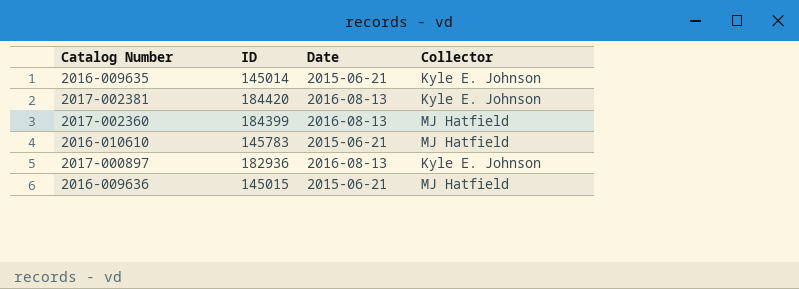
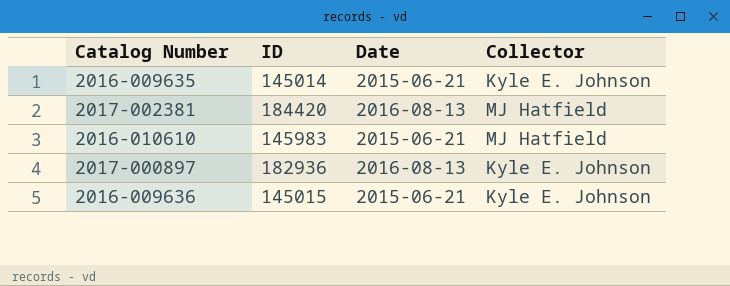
row 2017-002360: 184399 | 2016-08-13 | MJ Hatfield -> none
2017-002381 | Collector: Kyle E. Johnson -> MJ Hatfield
2016-010610 | ID: 145783 -> 145983
2016-009636 | Collector: MJ Hatfield -> Kyle E. Johnson

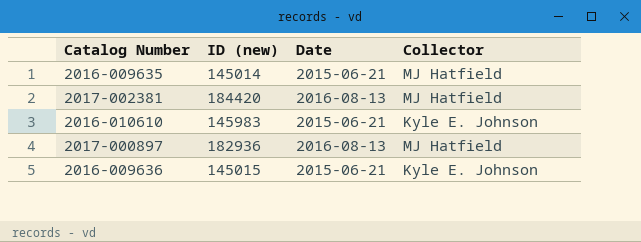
column name: ID -> ID (new)
2016-009635 | Collector: Kyle E. Johnson -> MJ Hatfield
2016-010610 | Collector: MJ Hatfield -> Kyle E. Johnson
2017-000897 | Collector: Kyle E. Johnson -> MJ Hatfield

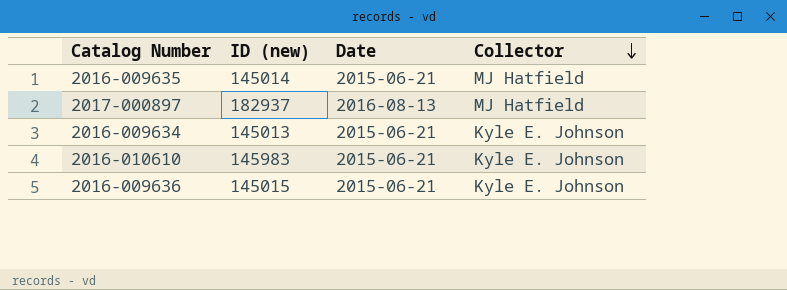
row order: none -> Collector descending
row 2017-002381: 184420 | 2016-08-13 | MJ Hatfield -> none
2017-000897 | ID (new): 182936 -> 182937
row 2016-009634: none -> 145013 | 2015-06-21 | Kyle E. Johnson

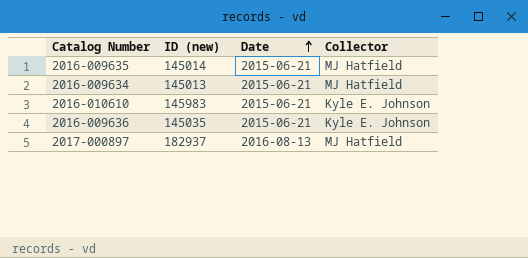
row order: Collector descending -> Date ascending
2016-009634 | Collector: Kyle E. Johnson -> MJ Hatfield
2016-009636 | ID (new): 145015 -> 145035

